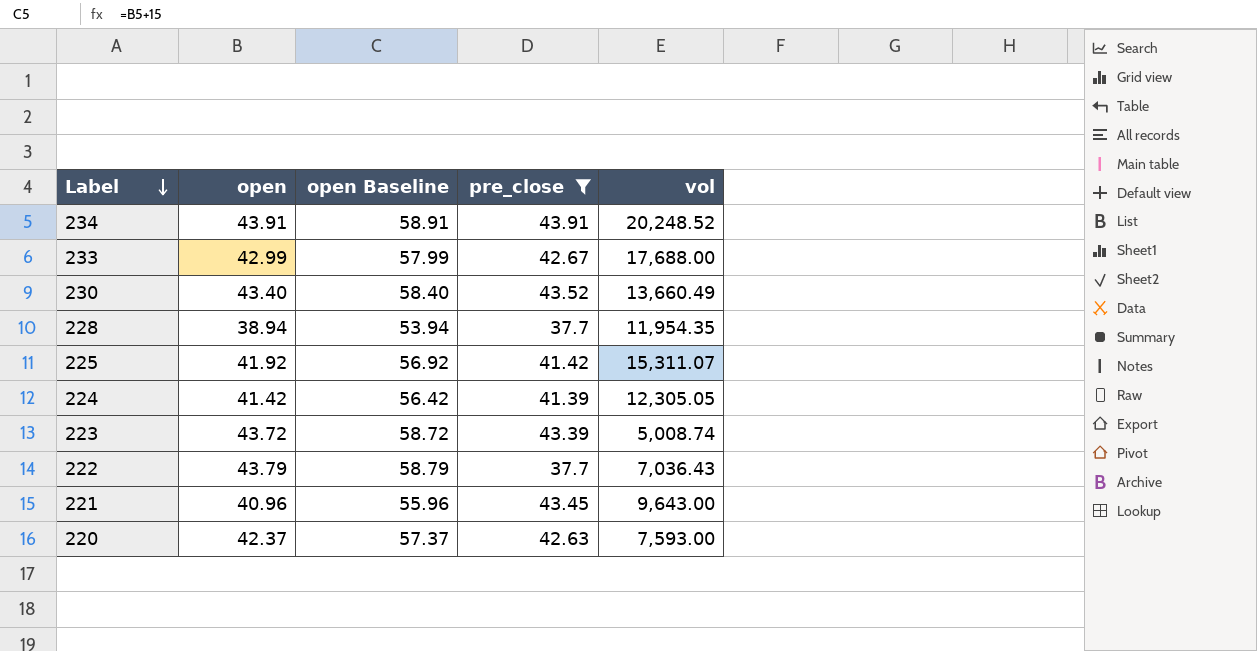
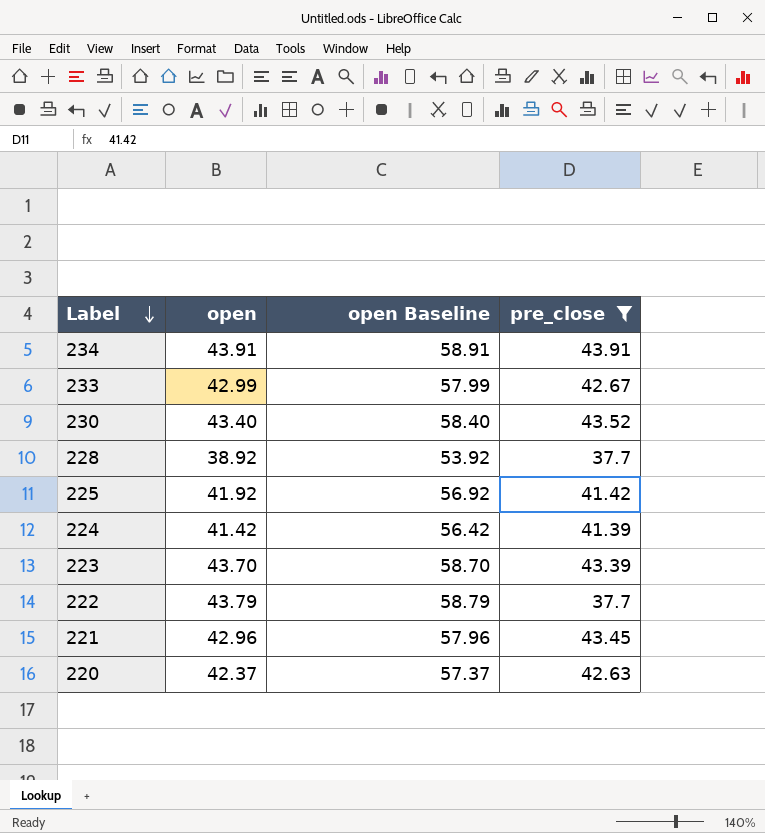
column vol | position: 5 -> none
228 | open: 38.94 -> 38.92
228 | open Baseline: 53.94 -> 53.92
223 | open: 43.72 -> 43.70
223 | open Baseline: 58.72 -> 58.70
221 | open: 40.96 -> 42.96
221 | open Baseline: 55.96 -> 57.96

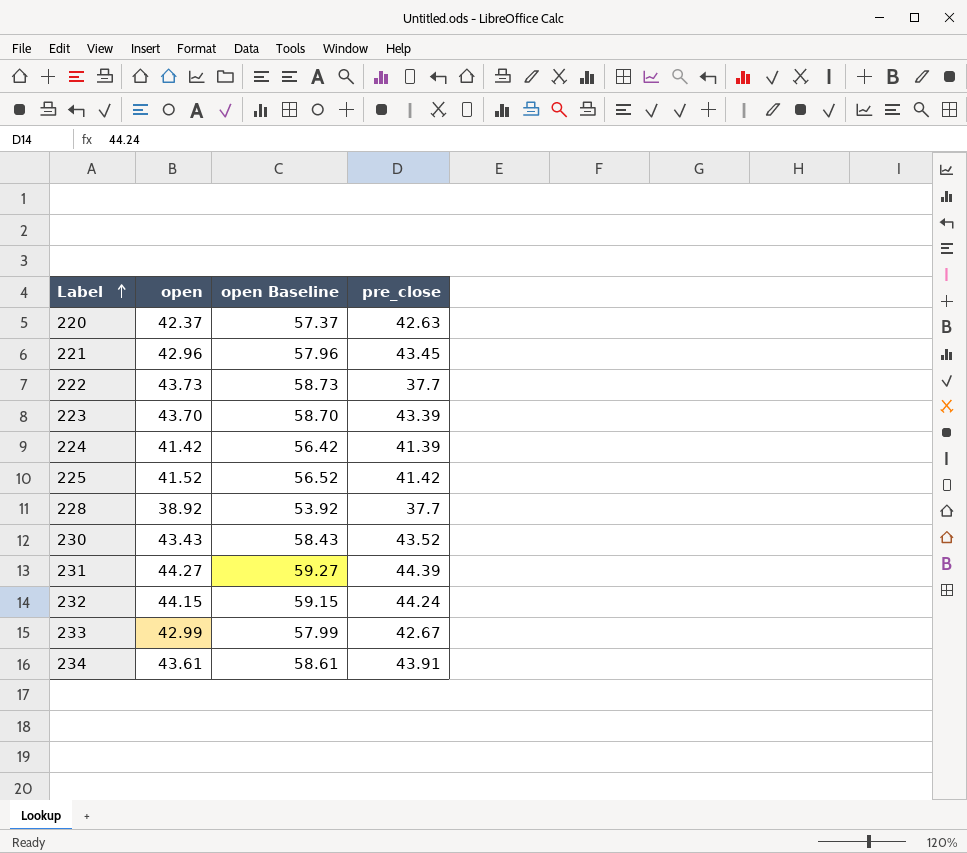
filter: pre_close <= 43.91 -> none
row order: Label descending -> Label ascending
222 | open: 43.79 -> 43.73
222 | open Baseline: 58.79 -> 58.73
225 | open: 41.92 -> 41.52
225 | open Baseline: 56.92 -> 56.52
230 | open: 43.40 -> 43.43
230 | open Baseline: 58.40 -> 58.43
234 | open: 43.91 -> 43.61
234 | open Baseline: 58.91 -> 58.61

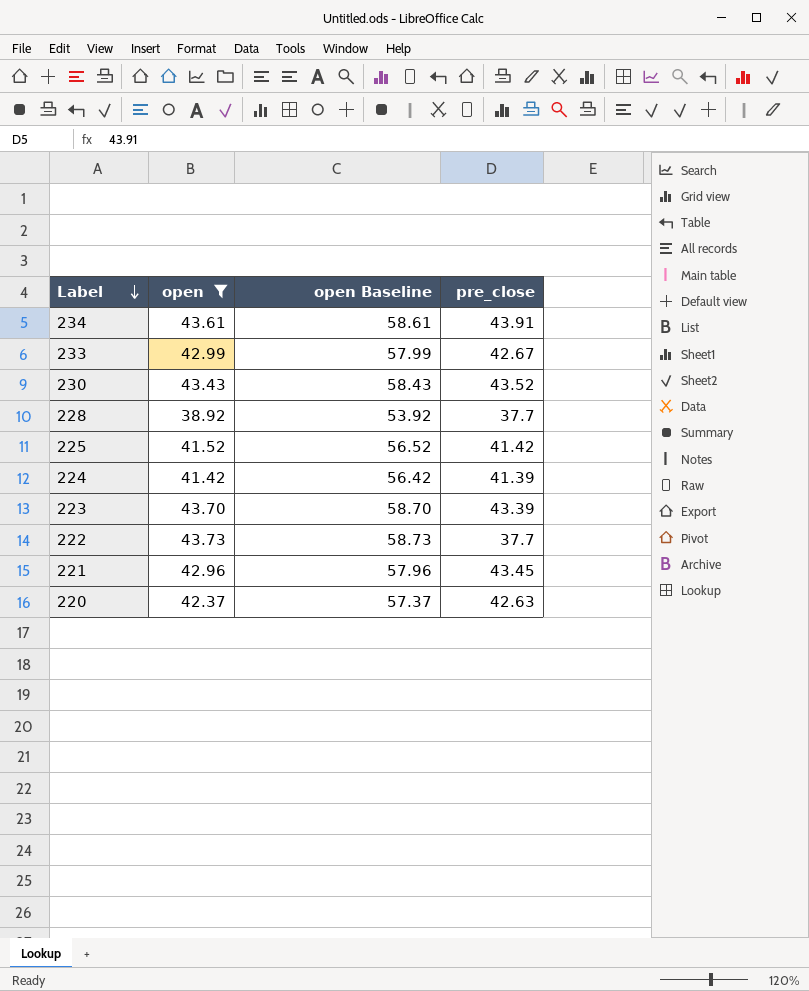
filter: none -> open <= 43.73
row order: Label ascending -> Label descending

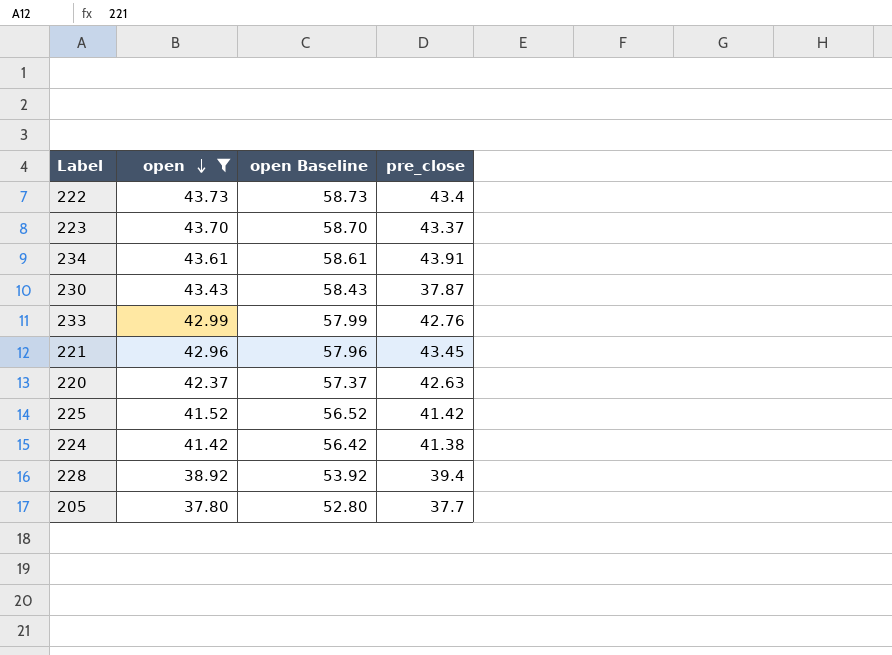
row order: Label descending -> open descending
222 | pre_close: 37.7 -> 43.4
223 | pre_close: 43.39 -> 43.37
230 | pre_close: 43.52 -> 37.87
233 | pre_close: 42.67 -> 42.76
224 | pre_close: 41.39 -> 41.38
228 | pre_close: 37.7 -> 39.4
row 205: none -> 37.80 | 52.80 | 37.7

